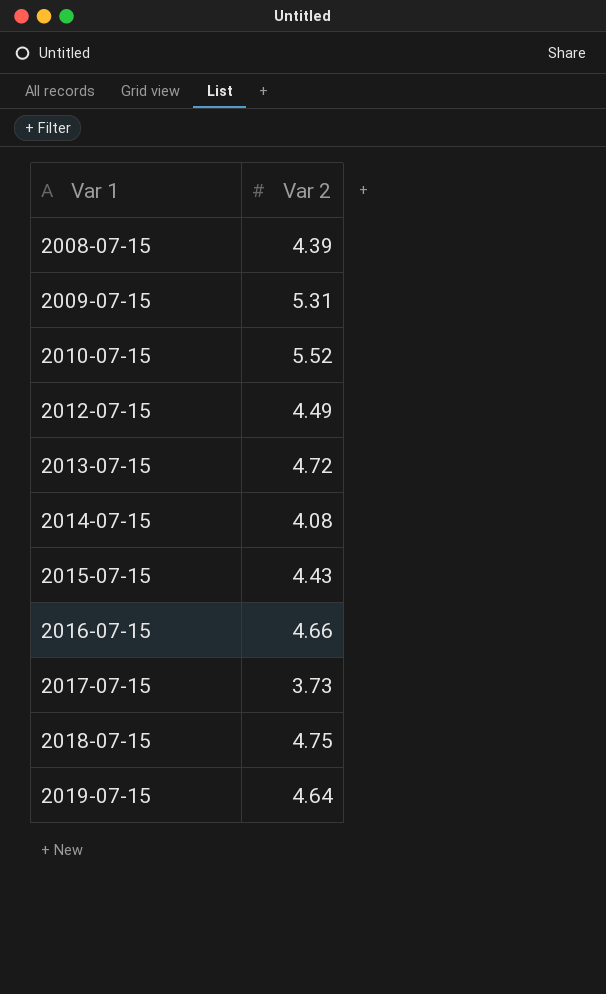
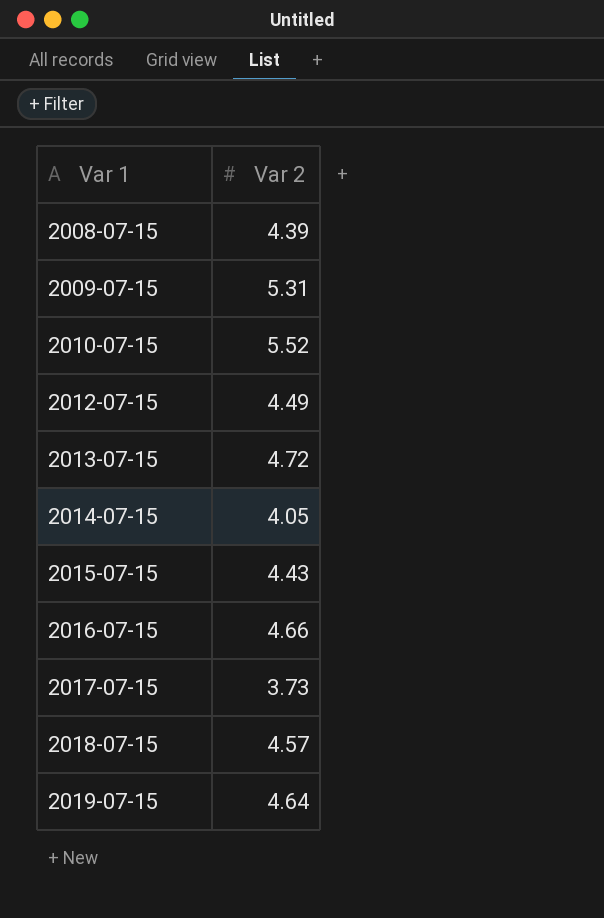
2014-07-15 | Var 2: 4.08 -> 4.05
2018-07-15 | Var 2: 4.75 -> 4.57

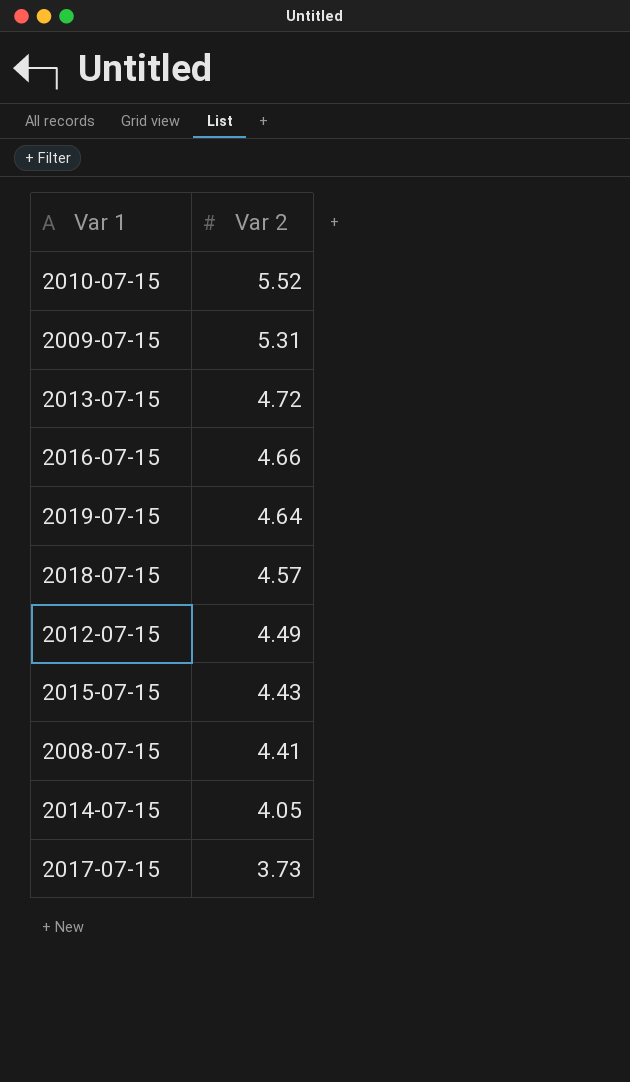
row order: Var 1 ascending -> Var 2 descending
2008-07-15 | Var 2: 4.39 -> 4.41

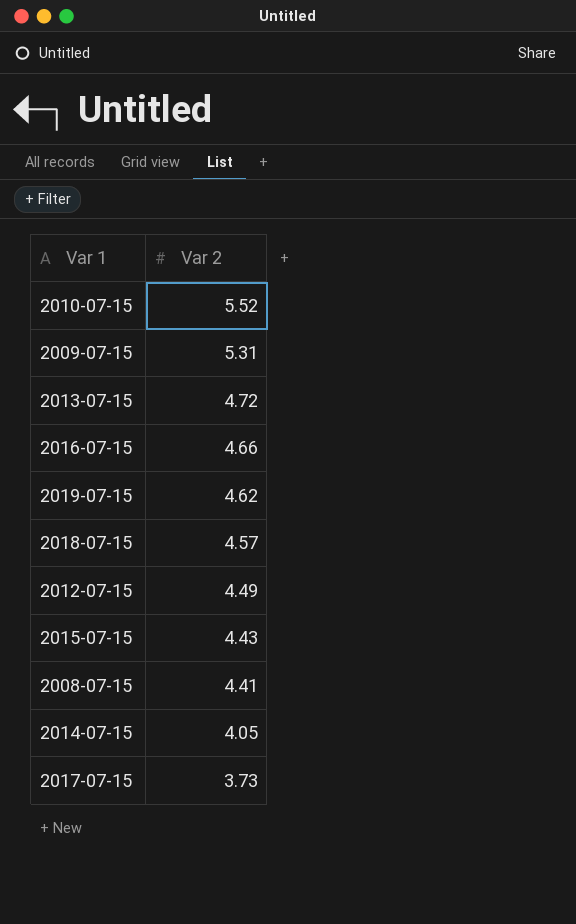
2019-07-15 | Var 2: 4.64 -> 4.62

